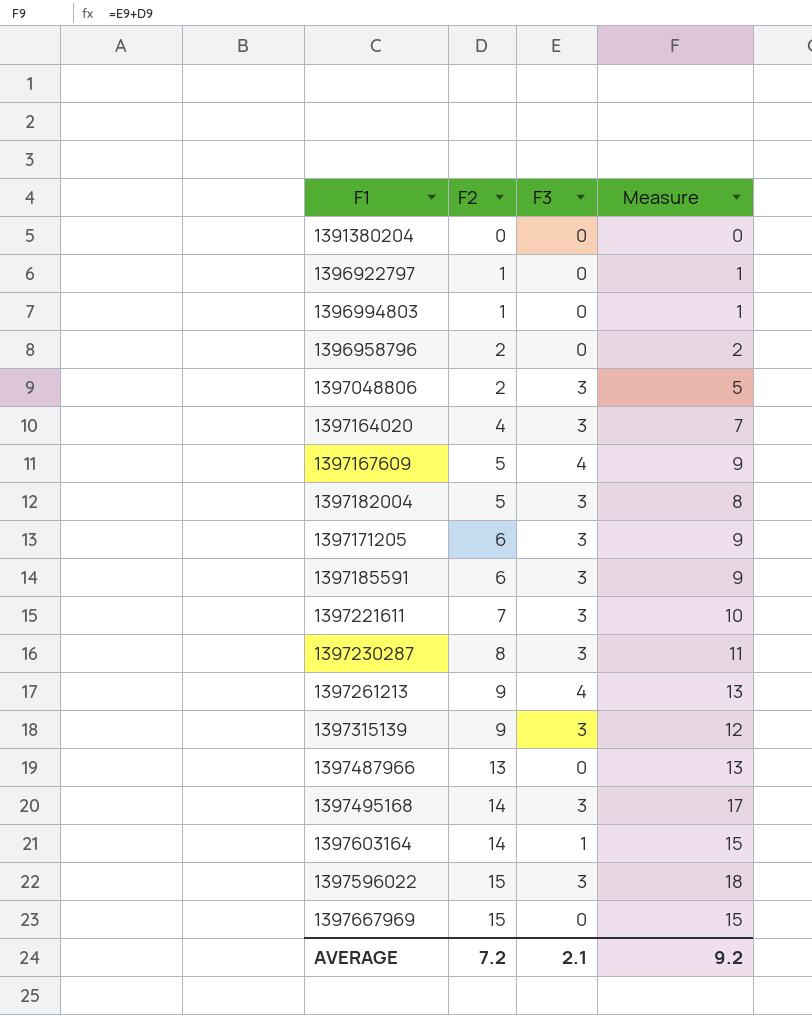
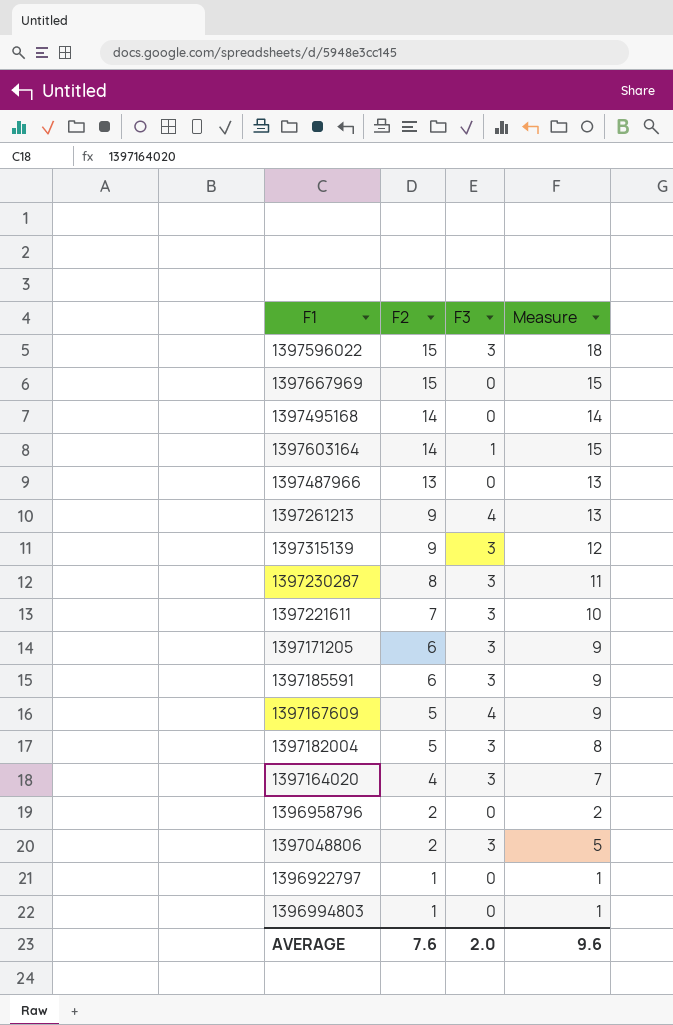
row order: F2 ascending -> F2 descending
row 1391380204: 0 | 0 | 0 -> none
1397495168 | F3: 3 -> 0
1397495168 | Measure: 17 -> 14
AVERAGE | F2: 7.2 -> 7.6
AVERAGE | F3: 2.1 -> 2.0
AVERAGE | Measure: 9.2 -> 9.6

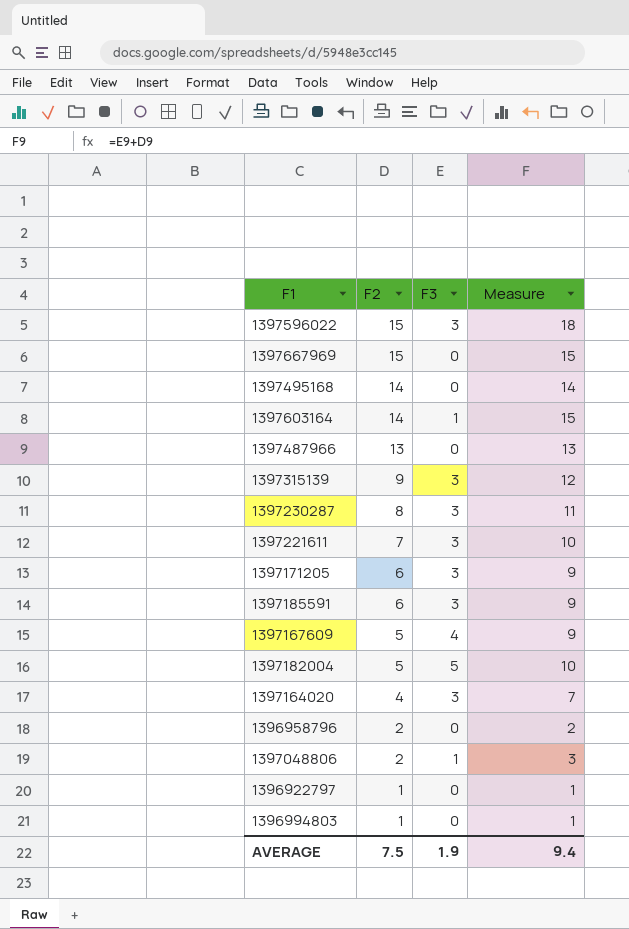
row 1397261213: 9 | 4 | 13 -> none
1397182004 | F3: 3 -> 5
1397182004 | Measure: 8 -> 10
1397048806 | F3: 3 -> 1
1397048806 | Measure: 5 -> 3
AVERAGE | F2: 7.6 -> 7.5
AVERAGE | F3: 2.0 -> 1.9
AVERAGE | Measure: 9.6 -> 9.4

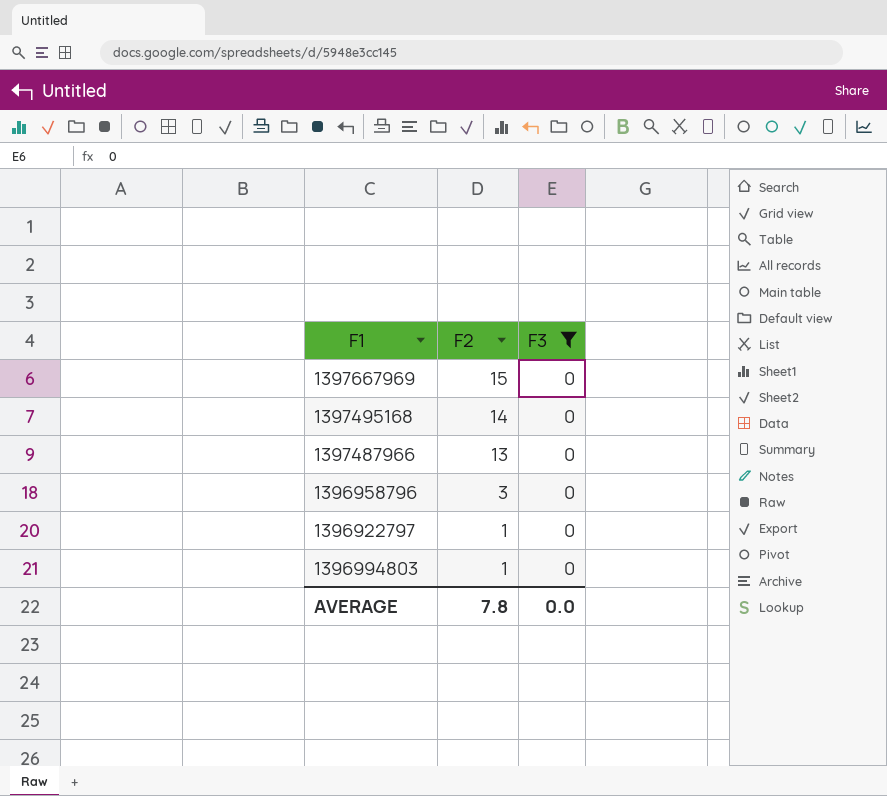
filter: none -> F3 = 0
column Measure | formula: [F2] + [F3] -> none
1396958796 | F2: 2 -> 3
AVERAGE | F2: 7.5 -> 7.8
AVERAGE | F3: 1.9 -> 0.0

